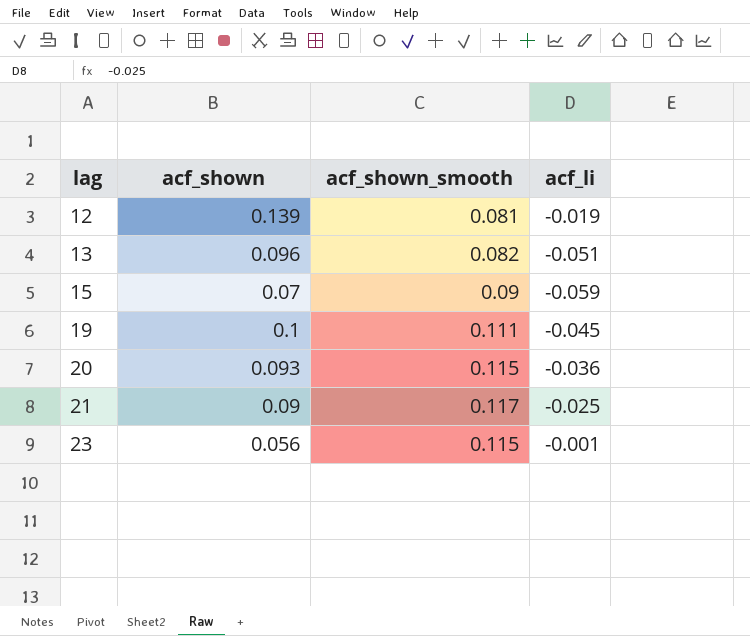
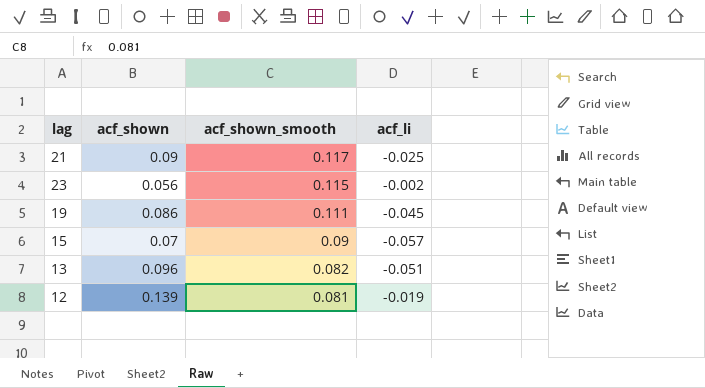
row order: lag ascending -> acf_shown_smooth descending
row 20: 0.093 | 0.115 | -0.036 -> none
23 | acf_li: -0.001 -> -0.002
19 | acf_shown: 0.1 -> 0.086
15 | acf_li: -0.059 -> -0.057

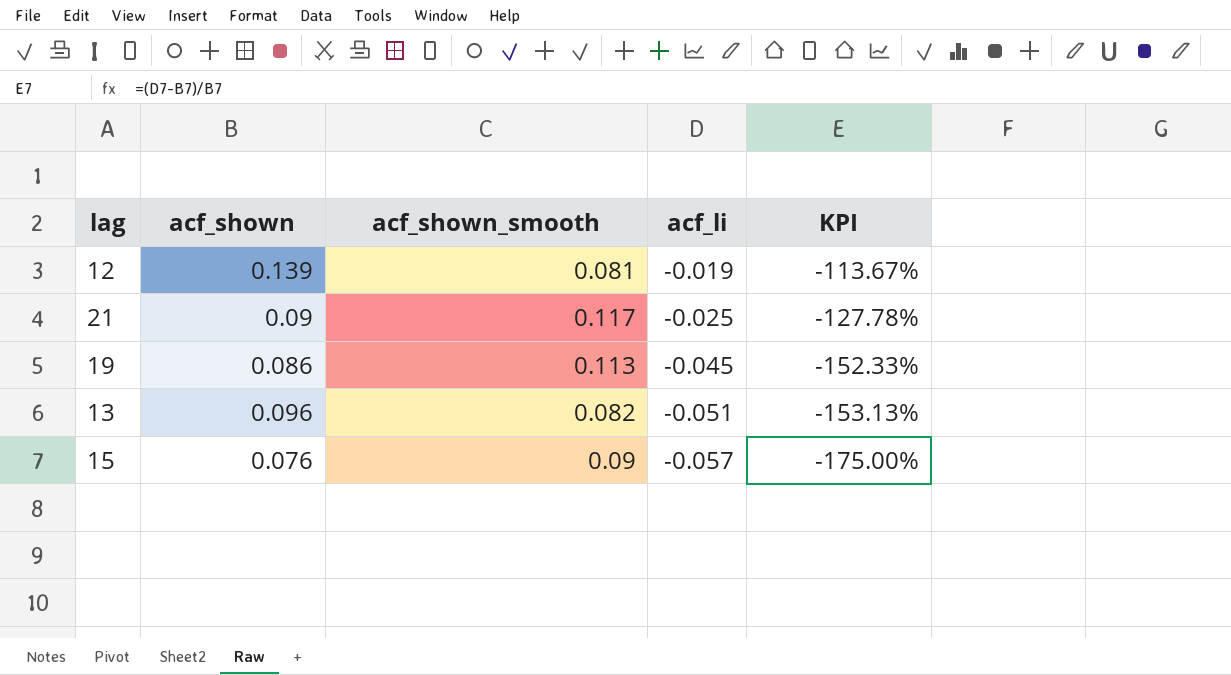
row order: acf_shown_smooth descending -> acf_li descending
column KPI | formula: none -> ([acf_li] - [acf_shown]) / [acf_shown]
row 23: 0.056 | 0.115 | -0.002 -> none
19 | acf_shown_smooth: 0.111 -> 0.113
15 | acf_shown: 0.07 -> 0.076

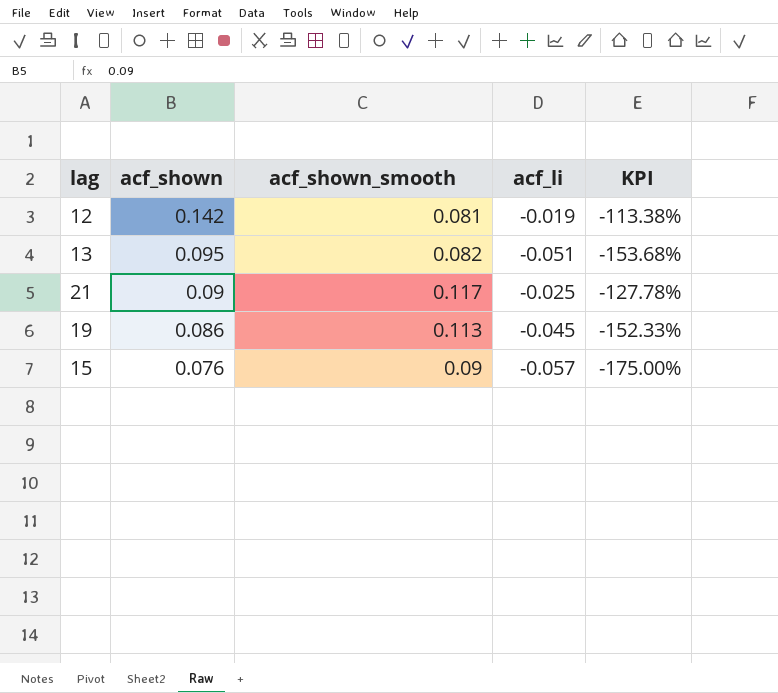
row order: acf_li descending -> acf_shown descending
12 | acf_shown: 0.139 -> 0.142
12 | KPI: -113.67% -> -113.38%
13 | acf_shown: 0.096 -> 0.095
13 | KPI: -153.13% -> -153.68%

